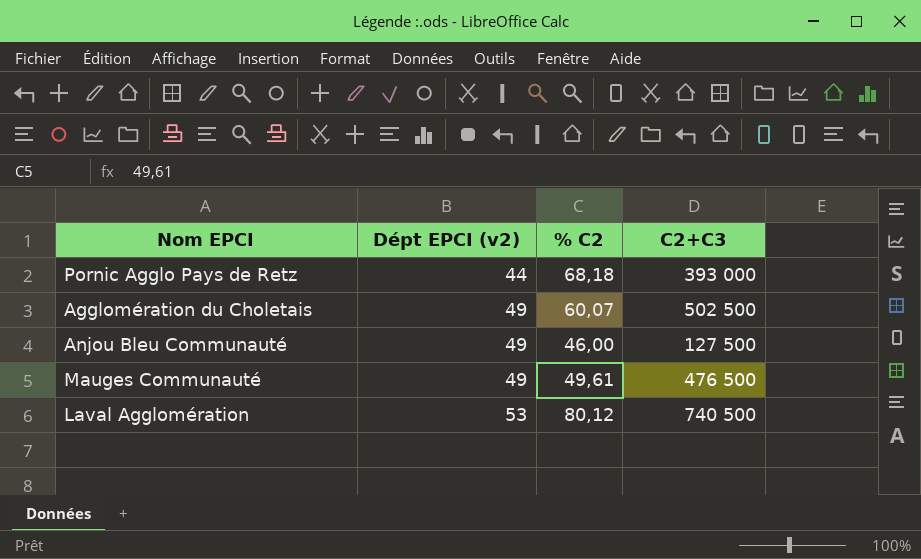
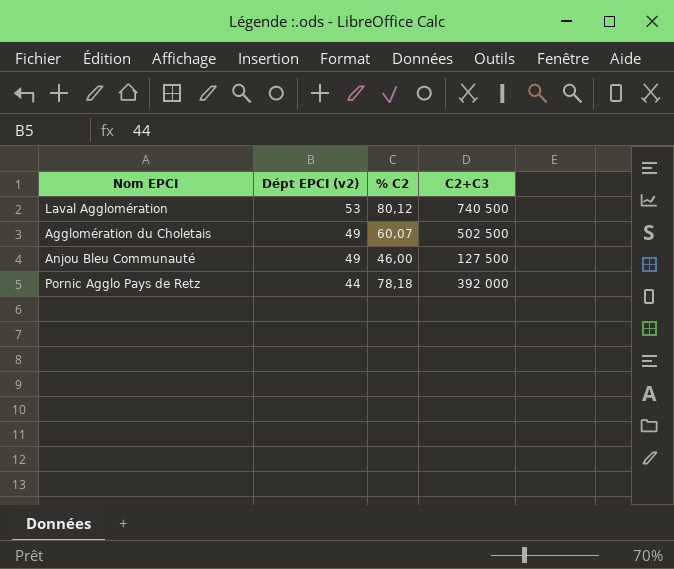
row order: Dépt EPCI (v2) ascending -> Dépt EPCI (v2) descending
row Mauges Communauté: 49 | 49,61 | 476 500 -> none
Pornic Agglo Pays de Retz | % C2: 68,18 -> 78,18
Pornic Agglo Pays de Retz | C2+C3: 393 000 -> 392 000

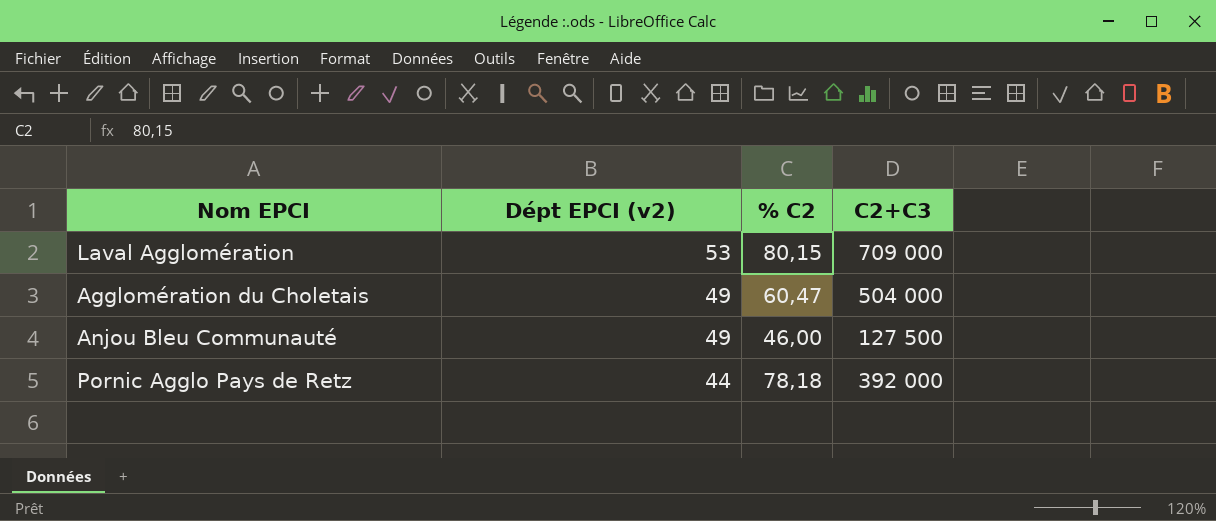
Laval Agglomération | % C2: 80,12 -> 80,15
Laval Agglomération | C2+C3: 740 500 -> 709 000
Agglomération du Choletais | % C2: 60,07 -> 60,47
Agglomération du Choletais | C2+C3: 502 500 -> 504 000

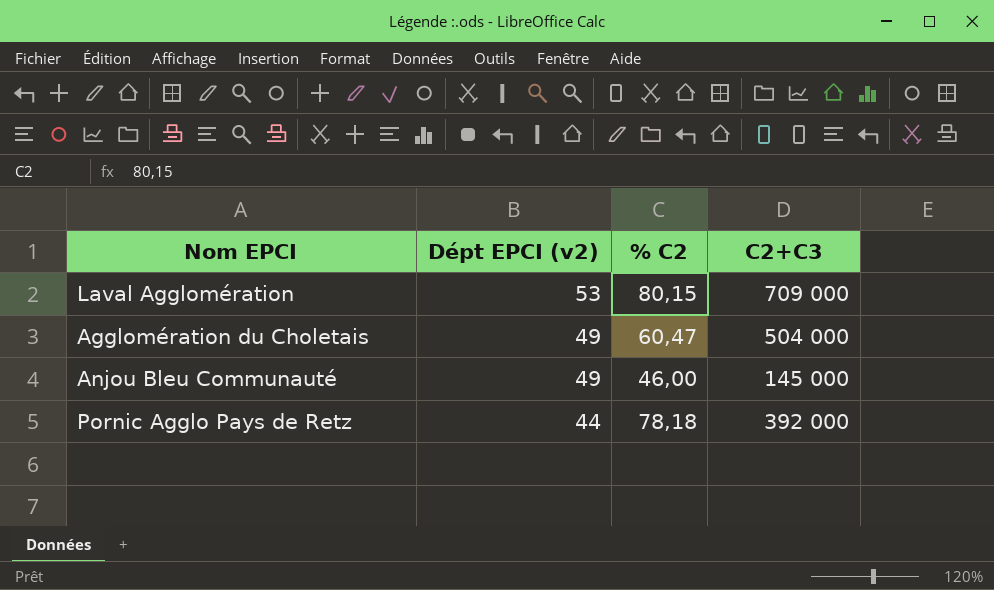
Anjou Bleu Communauté | C2+C3: 127 500 -> 145 000

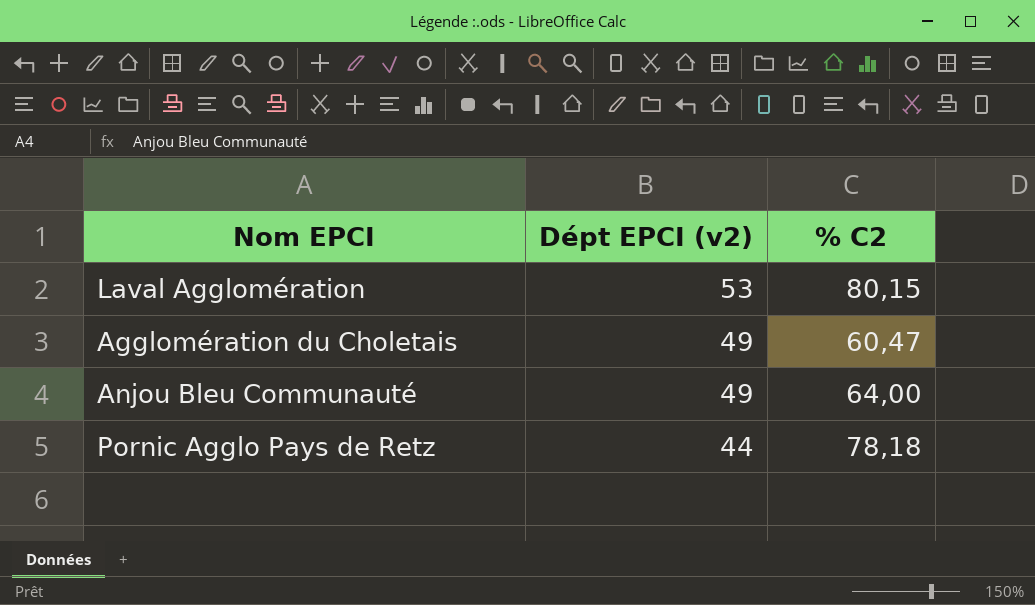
column C2+C3 | position: 4 -> none
Anjou Bleu Communauté | % C2: 46,00 -> 64,00

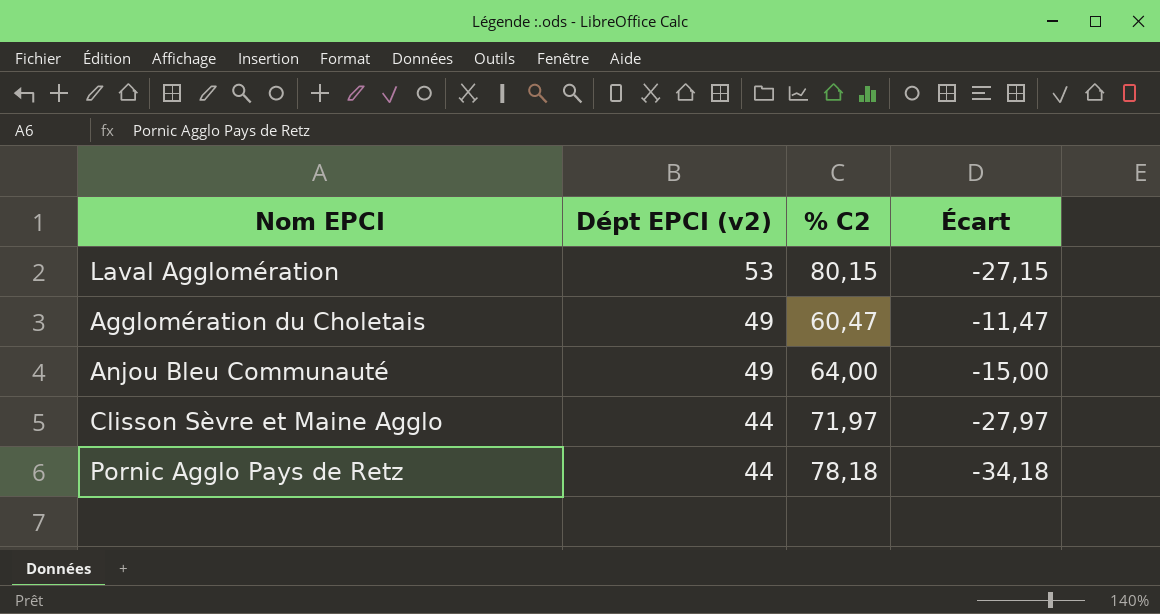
column Écart | formula: none -> [Dépt EPCI (v2)] - [% C2]
row Clisson Sèvre et Maine Agglo: none -> 44 | 71,97 | -27,97

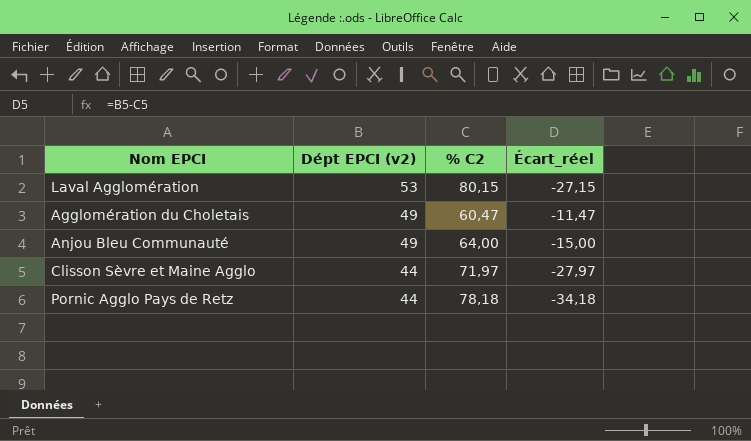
column name: Écart -> Écart_réel

